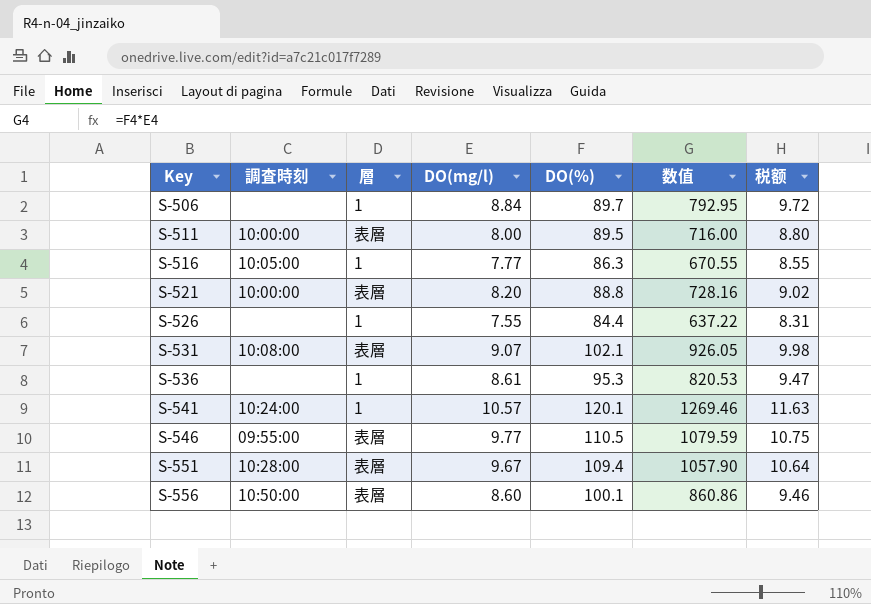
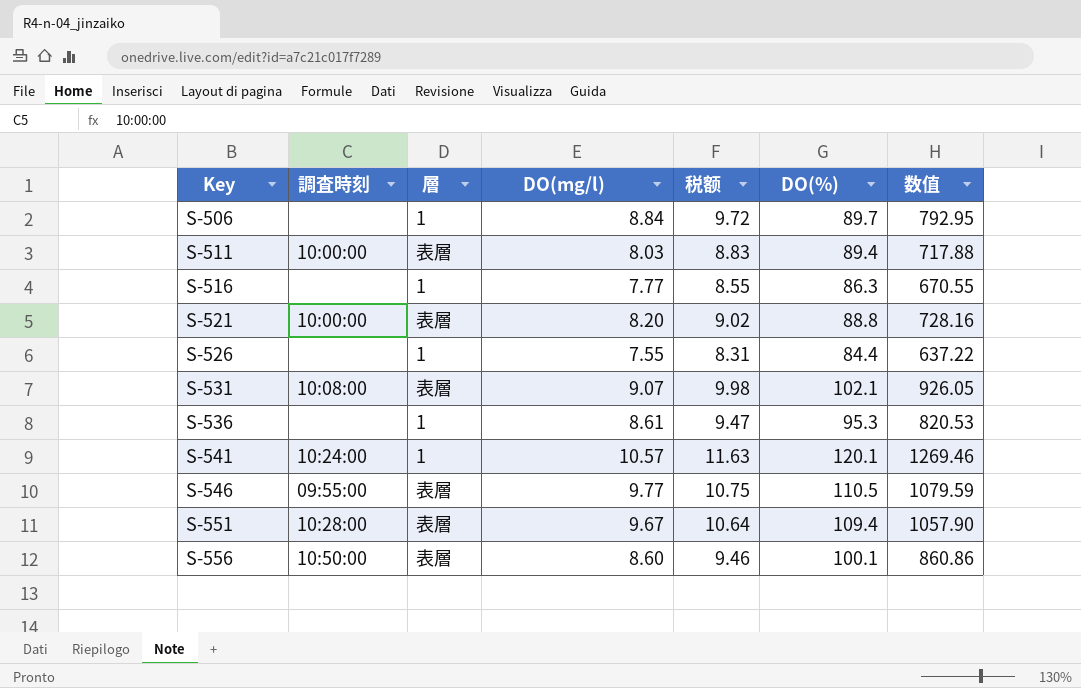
column 税额 | position: 7 -> 5
S-511 | DO(mg/l): 8.00 -> 8.03
S-511 | 税额: 8.80 -> 8.83
S-511 | DO(%): 89.5 -> 89.4
S-511 | 数值: 716.00 -> 717.88
S-516 | 調査時刻: 10:05:00 -> none

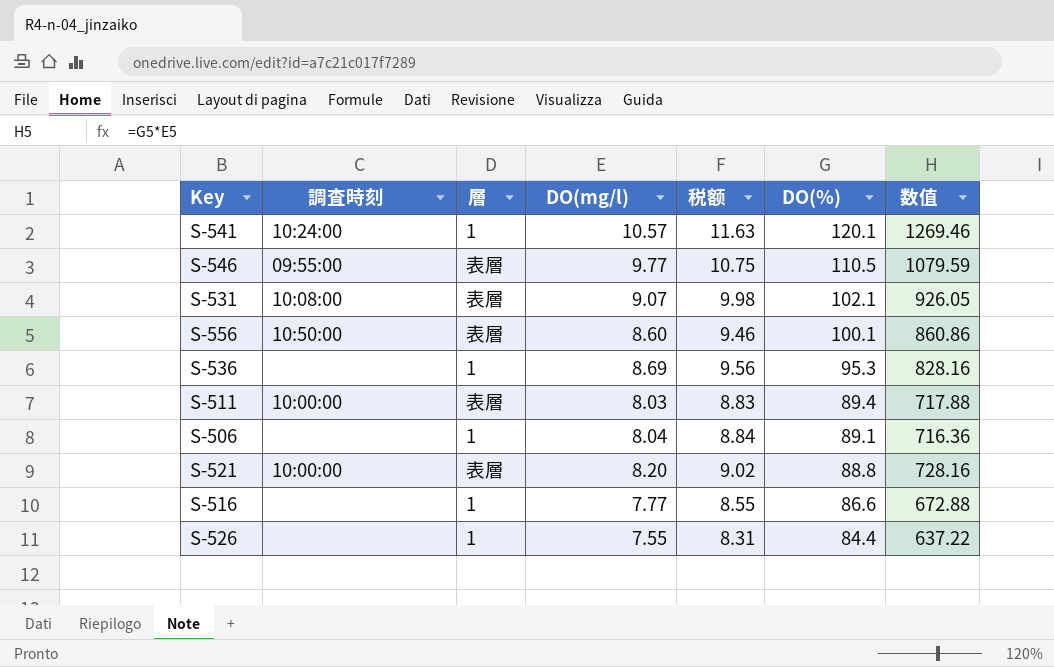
row order: Key ascending -> DO(%) descending
row S-551: 10:28:00 | 表層 | 9.67 | 10.64 | 109.4 | 1057.90 -> none
S-536 | DO(mg/l): 8.61 -> 8.69
S-536 | 税额: 9.47 -> 9.56
S-536 | 数值: 820.53 -> 828.16
S-506 | DO(mg/l): 8.84 -> 8.04
S-506 | 税额: 9.72 -> 8.84
S-506 | DO(%): 89.7 -> 89.1
S-506 | 数值: 792.95 -> 716.36
S-516 | DO(%): 86.3 -> 86.6
S-516 | 数值: 670.55 -> 672.88

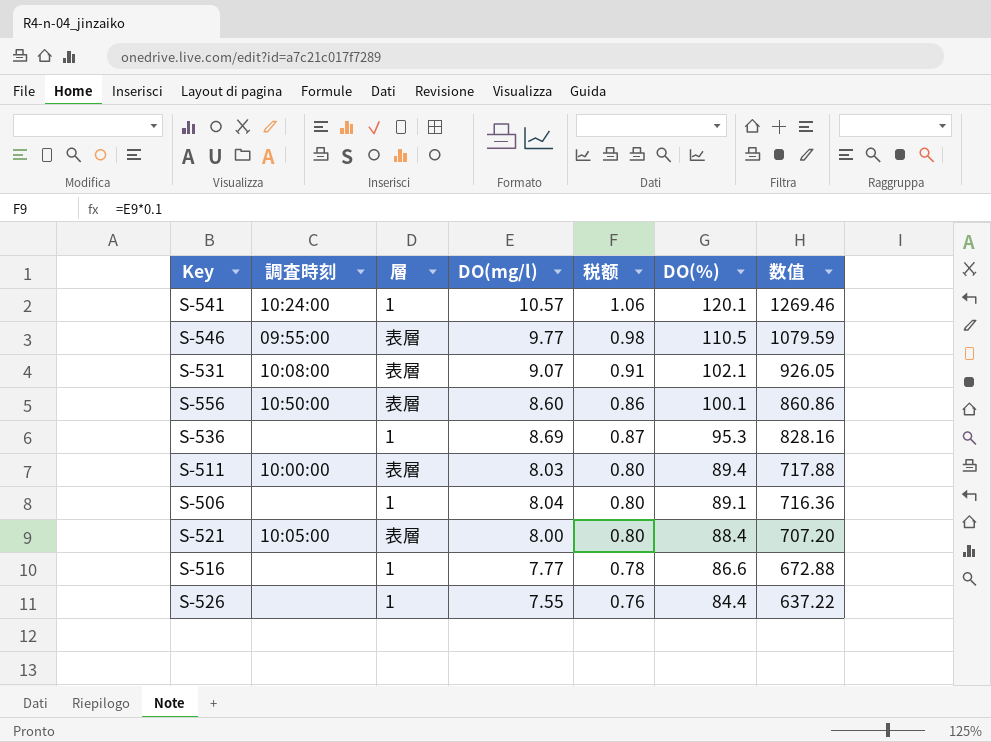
column 税额 | formula: [DO(mg/l)] * 1.1 -> [DO(mg/l)] * 0.1
S-521 | 調査時刻: 10:00:00 -> 10:05:00
S-521 | DO(mg/l): 8.20 -> 8.00
S-521 | DO(%): 88.8 -> 88.4
S-521 | 数值: 728.16 -> 707.20

